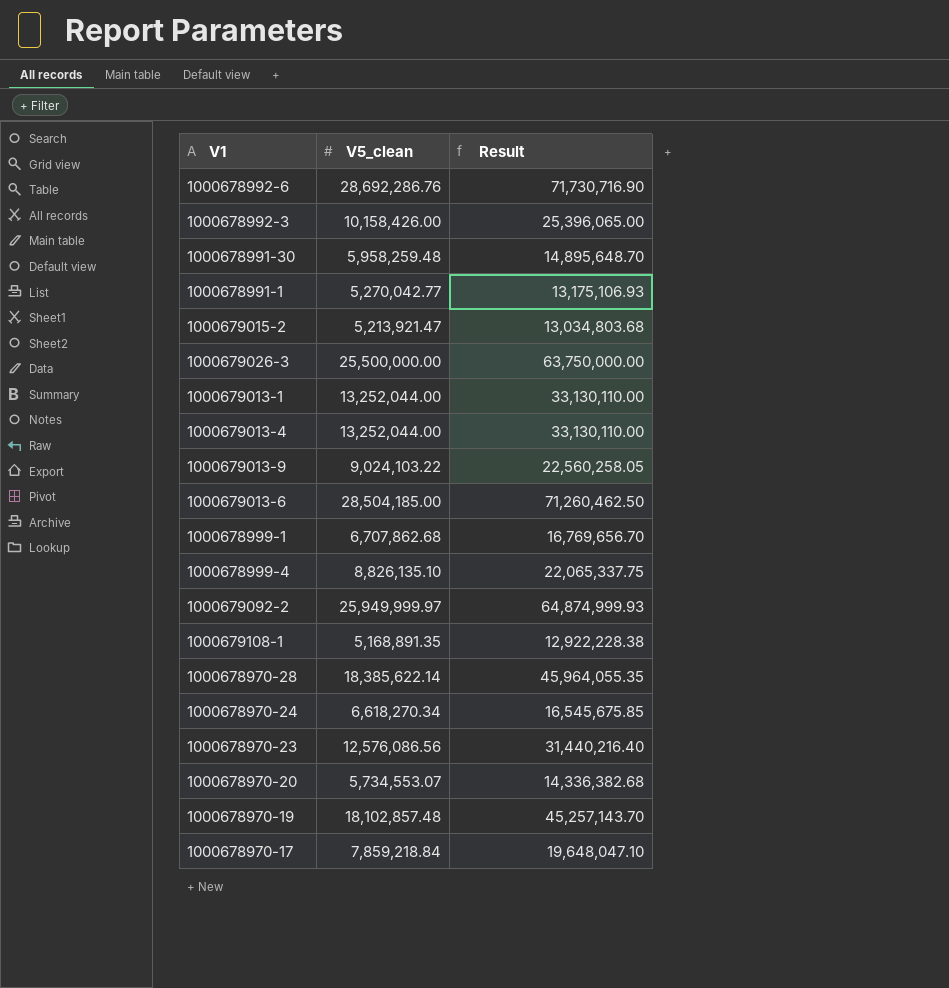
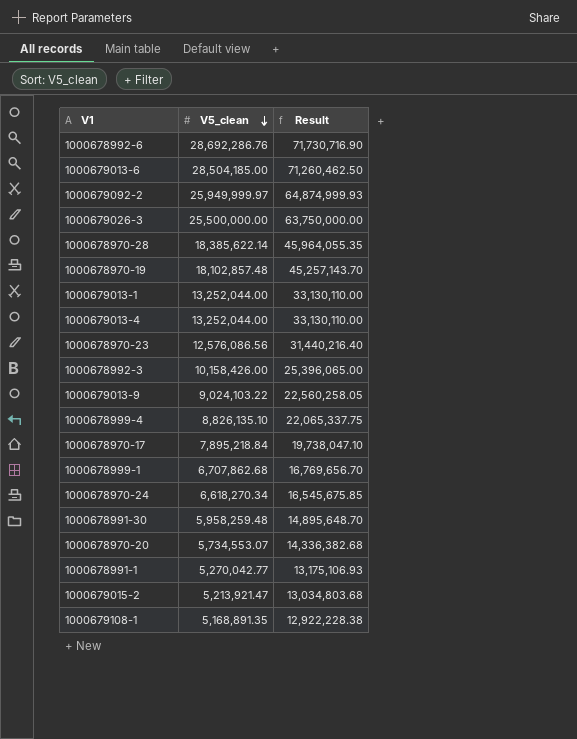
row order: none -> V5_clean descending
1000678970-17 | V5_clean: 7,859,218.84 -> 7,895,218.84
1000678970-17 | Result: 19,648,047.10 -> 19,738,047.10

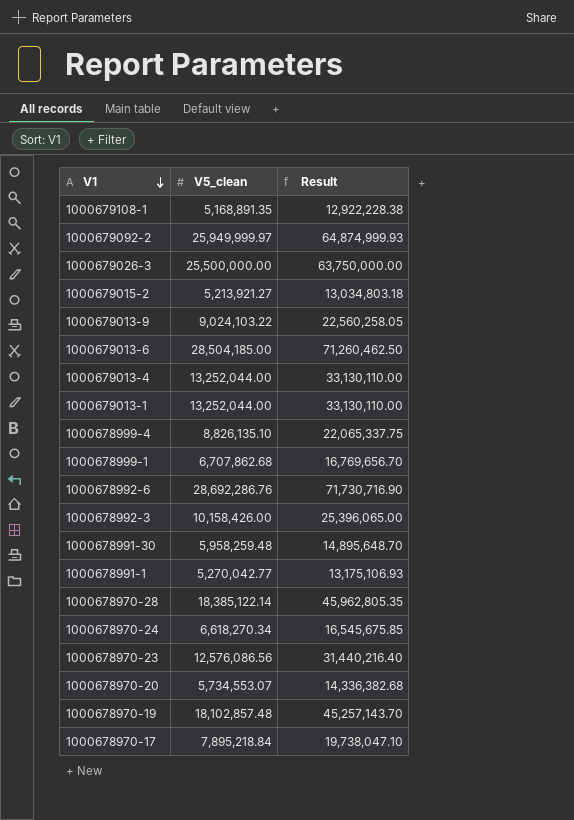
row order: V5_clean descending -> V1 descending
1000679015-2 | V5_clean: 5,213,921.47 -> 5,213,921.27
1000679015-2 | Result: 13,034,803.68 -> 13,034,803.18
1000678970-28 | V5_clean: 18,385,622.14 -> 18,385,122.14
1000678970-28 | Result: 45,964,055.35 -> 45,962,805.35

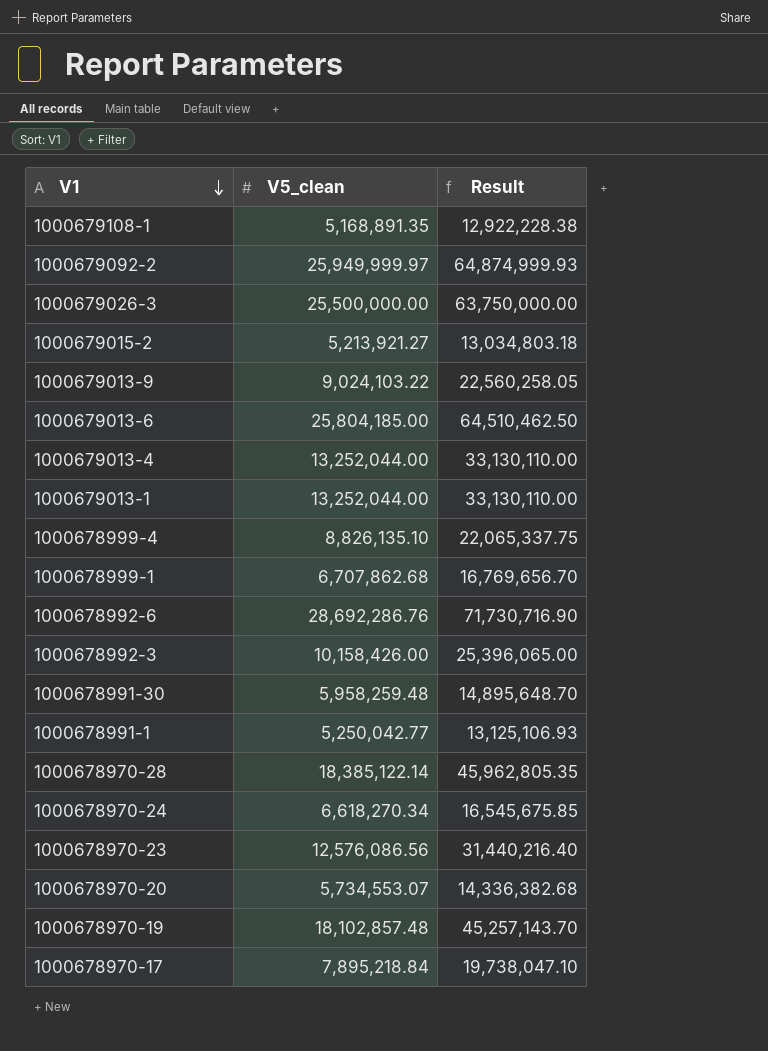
1000679013-6 | V5_clean: 28,504,185.00 -> 25,804,185.00
1000679013-6 | Result: 71,260,462.50 -> 64,510,462.50
1000678991-1 | V5_clean: 5,270,042.77 -> 5,250,042.77
1000678991-1 | Result: 13,175,106.93 -> 13,125,106.93

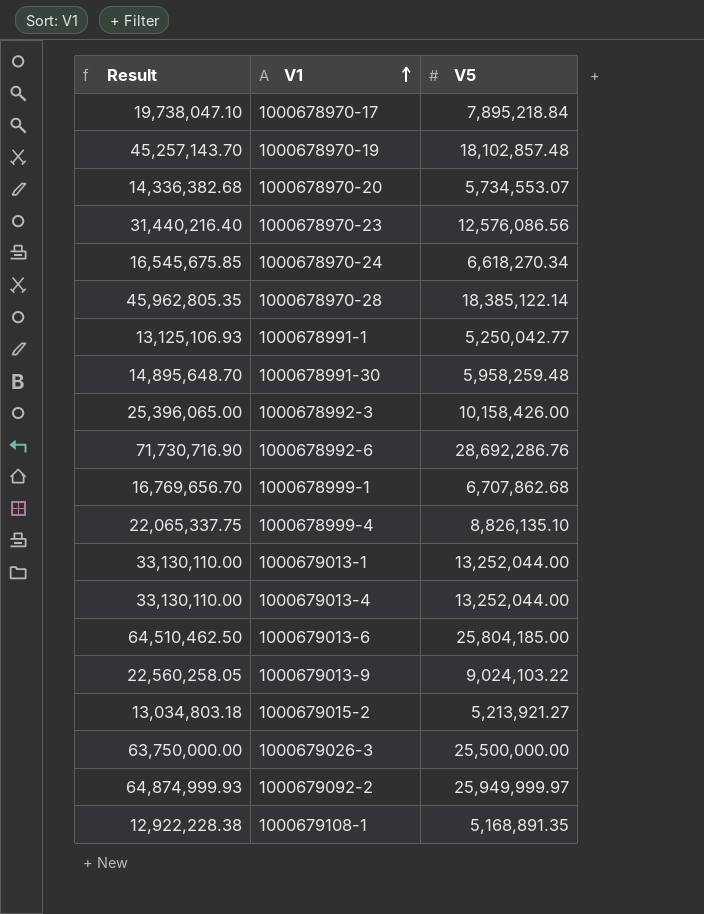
row order: V1 descending -> V1 ascending
column Result | position: 3 -> 1
column name: V5_clean -> V5

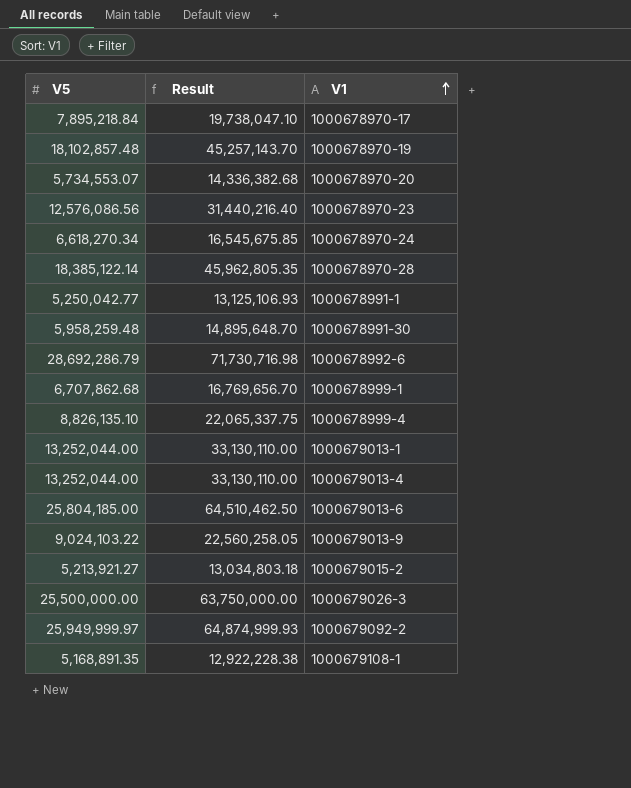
column V5 | position: 3 -> 1
row 1000678992-3: 25,396,065.00 | 10,158,426.00 -> none
1000678992-6 | V5: 28,692,286.76 -> 28,692,286.79
1000678992-6 | Result: 71,730,716.90 -> 71,730,716.98

